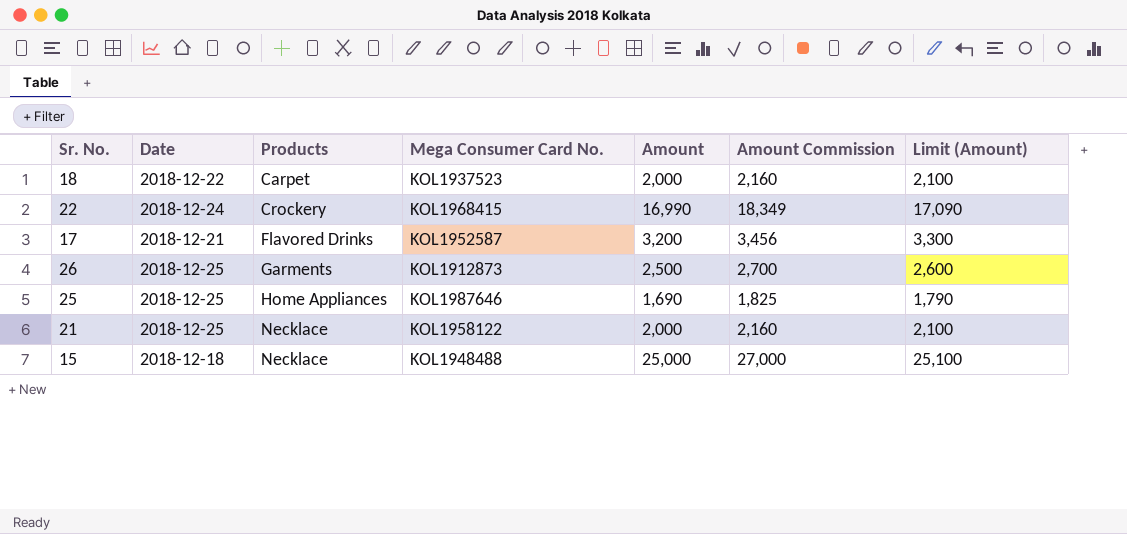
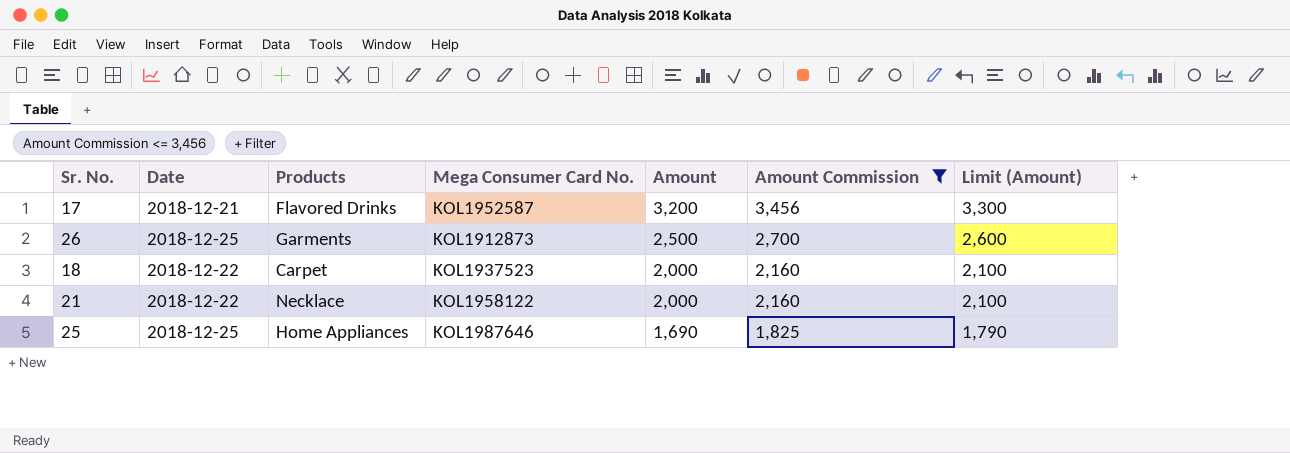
filter: none -> Amount Commission <= 3,456
row order: Products ascending -> Amount descending
21 | Date: 2018-12-25 -> 2018-12-22

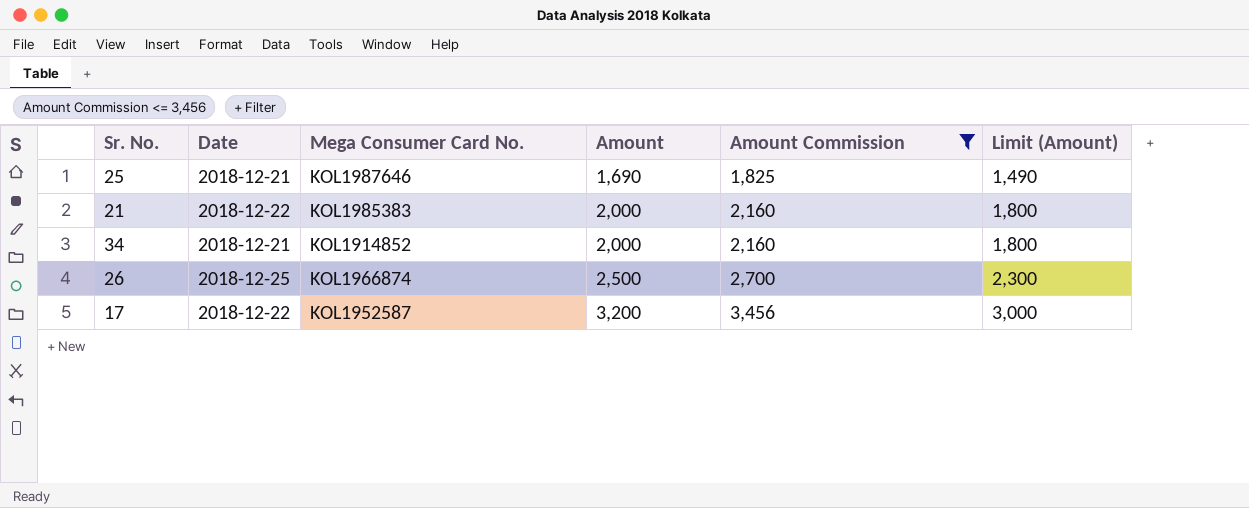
row order: Amount descending -> Amount ascending
column Products | position: 3 -> none
column Limit (Amount) | formula: [Amount] + 100 -> [Amount] - 200
row 18: 2018-12-22 | Carpet | KOL1937523 | 2,000 | 2,160 | 2,100 -> none
25 | Date: 2018-12-25 -> 2018-12-21
21 | Mega Consumer Card No.: KOL1958122 -> KOL1985383
row 34: none -> 2018-12-21 | KOL1914852 | 2,000 | 2,160 | 1,800
26 | Mega Consumer Card No.: KOL1912873 -> KOL1966874
17 | Date: 2018-12-21 -> 2018-12-22

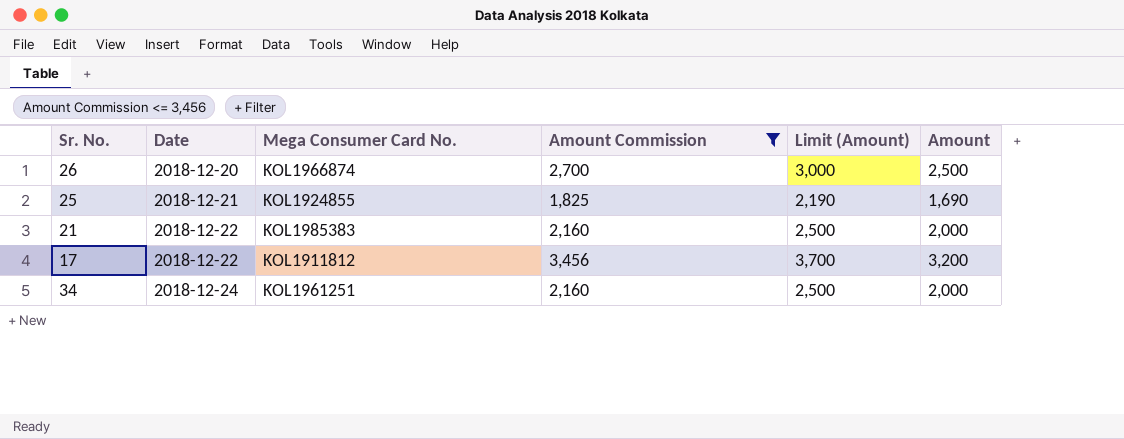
row order: Amount ascending -> Date ascending
column Limit (Amount) | formula: [Amount] - 200 -> [Amount] + 500
column Amount | position: 4 -> 6
26 | Date: 2018-12-25 -> 2018-12-20
25 | Mega Consumer Card No.: KOL1987646 -> KOL1924855
17 | Mega Consumer Card No.: KOL1952587 -> KOL1911812
34 | Date: 2018-12-21 -> 2018-12-24
34 | Mega Consumer Card No.: KOL1914852 -> KOL1961251

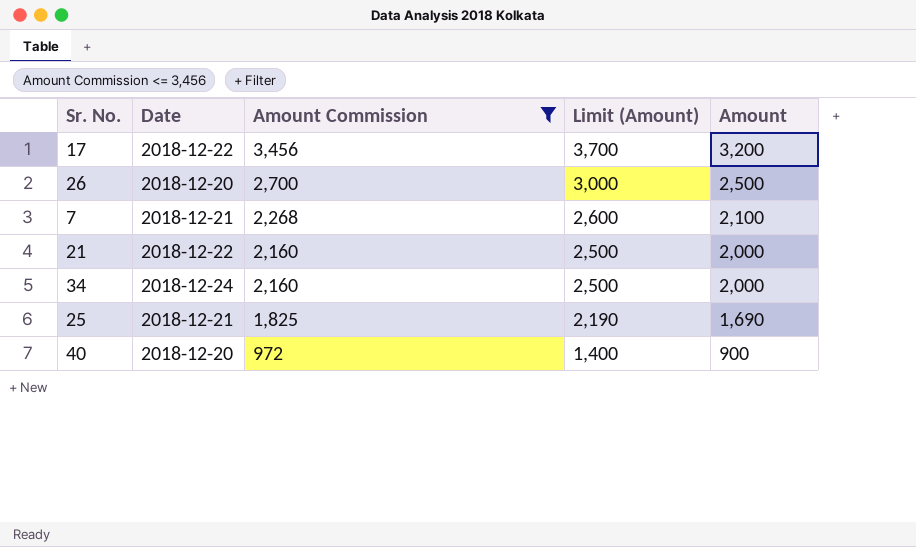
row order: Date ascending -> Amount Commission descending
column Mega Consumer Card No. | position: 3 -> none
row 7: none -> 2018-12-21 | 2,268 | 2,600 | 2,100
row 40: none -> 2018-12-20 | 972 | 1,400 | 900

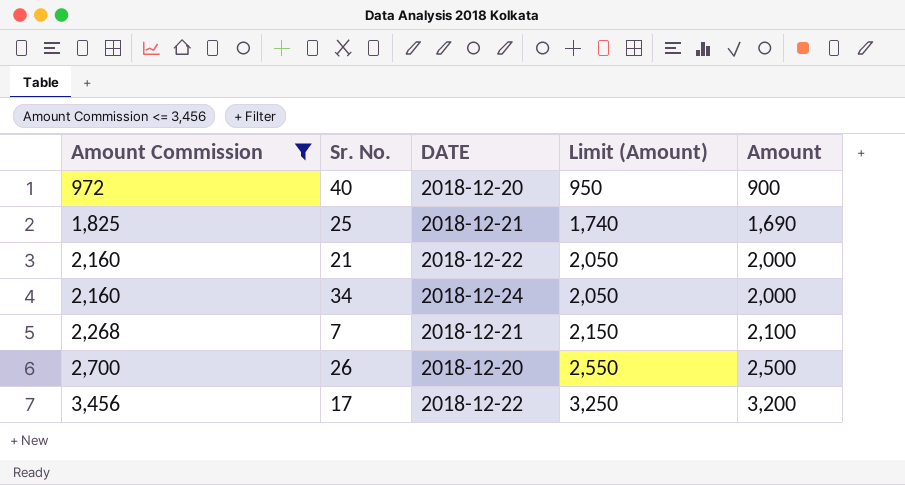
row order: Amount Commission descending -> Amount Commission ascending
column Amount Commission | position: 3 -> 1
column name: Date -> DATE
column Limit (Amount) | formula: [Amount] + 500 -> [Amount] + 50

